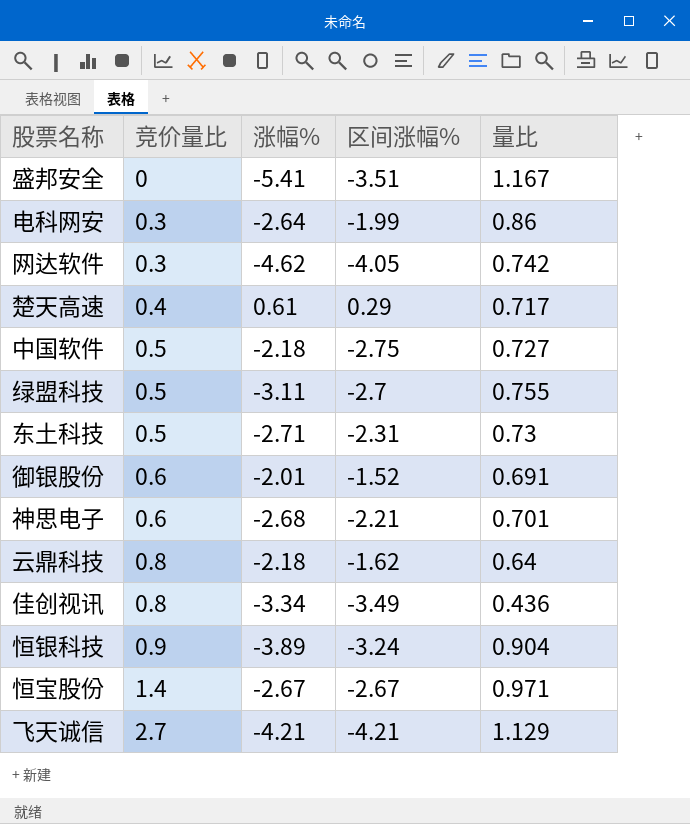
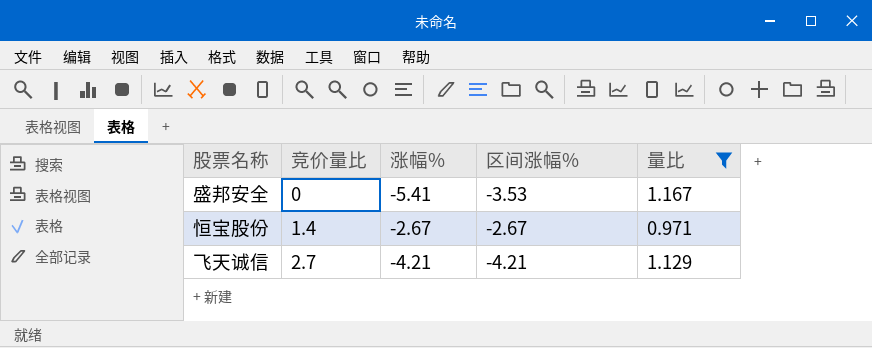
filter: none -> 量比 >= 0.971
盛邦安全 | 区间涨幅%: -3.51 -> -3.53

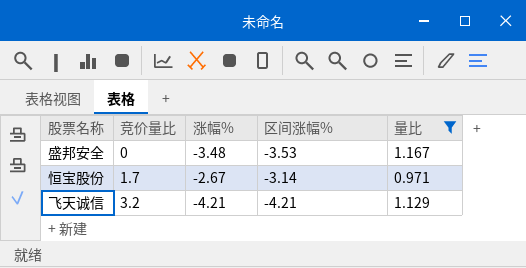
盛邦安全 | 涨幅%: -5.41 -> -3.48
恒宝股份 | 竞价量比: 1.4 -> 1.7
恒宝股份 | 区间涨幅%: -2.67 -> -3.14
飞天诚信 | 竞价量比: 2.7 -> 3.2

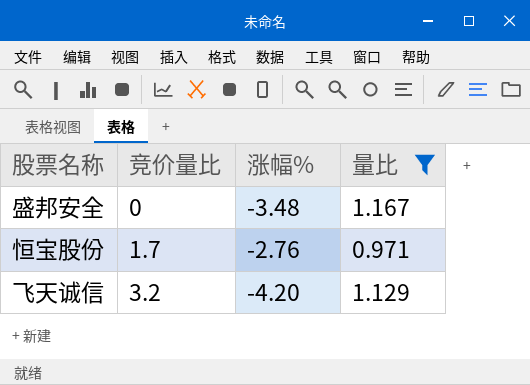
column 区间涨幅% | position: 4 -> none
恒宝股份 | 涨幅%: -2.67 -> -2.76
飞天诚信 | 涨幅%: -4.21 -> -4.20

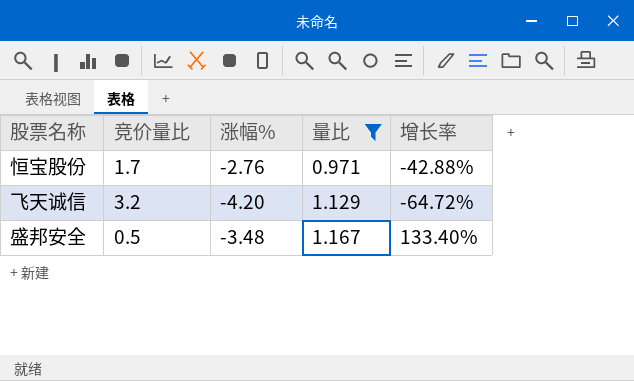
row order: 竞价量比 ascending -> 量比 ascending
column 增长率 | formula: none -> ([量比] - [竞价量比]) / [竞价量比]
盛邦安全 | 竞价量比: 0 -> 0.5

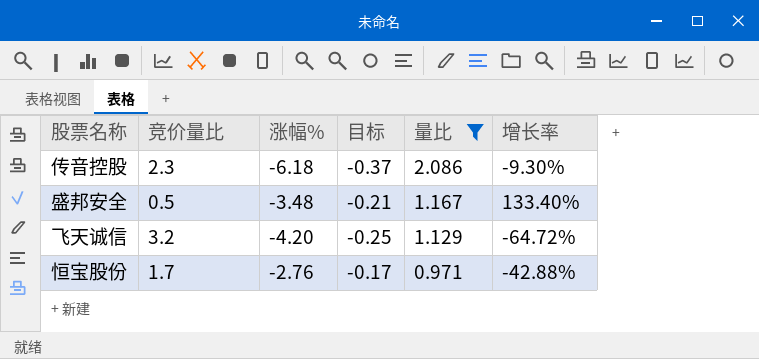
row order: 量比 ascending -> 量比 descending
column 目标 | formula: none -> [涨幅%] * 0.06
row 传音控股: none -> 2.3 | -6.18 | -0.37 | 2.086 | -9.30%

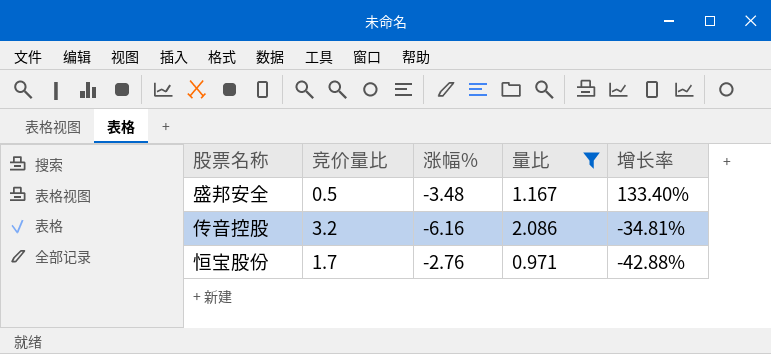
row order: 量比 descending -> 增长率 descending
column 目标 | formula: [涨幅%] * 0.06 -> none
row 飞天诚信: 3.2 | -4.20 | -0.25 | 1.129 | -64.72% -> none
传音控股 | 竞价量比: 2.3 -> 3.2
传音控股 | 涨幅%: -6.18 -> -6.16
传音控股 | 增长率: -9.30% -> -34.81%

